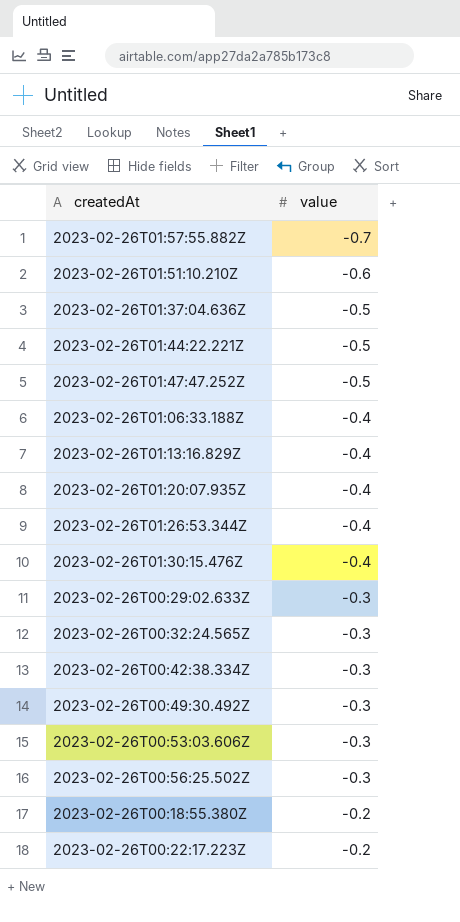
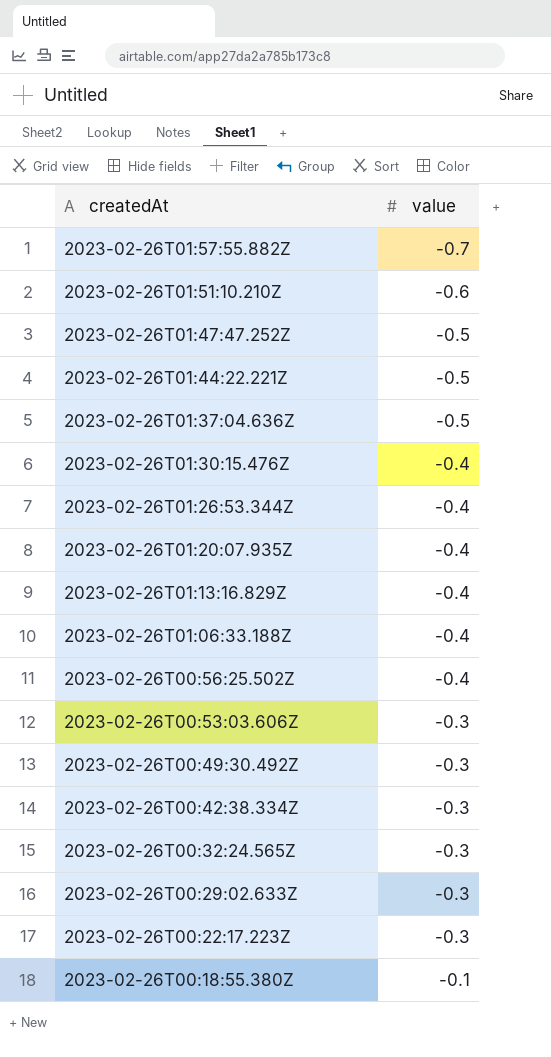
row order: value ascending -> createdAt descending
2023-02-26T00:56:25.502Z | value: -0.3 -> -0.4
2023-02-26T00:22:17.223Z | value: -0.2 -> -0.3
2023-02-26T00:18:55.380Z | value: -0.2 -> -0.1

